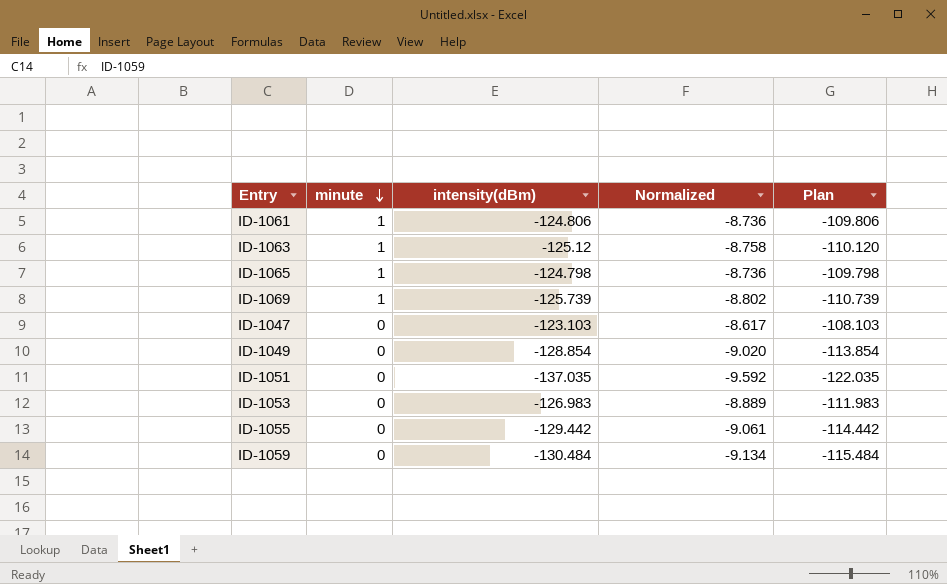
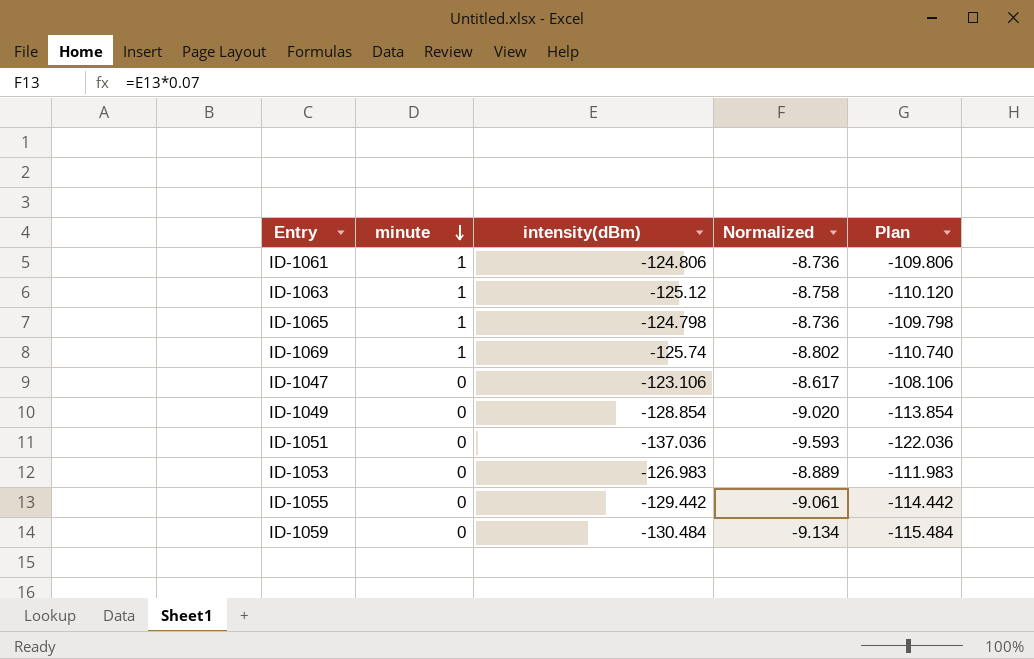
ID-1069 | intensity(dBm): -125.739 -> -125.74
ID-1069 | Plan: -110.739 -> -110.740
ID-1047 | intensity(dBm): -123.103 -> -123.106
ID-1047 | Plan: -108.103 -> -108.106
ID-1051 | intensity(dBm): -137.035 -> -137.036
ID-1051 | Normalized: -9.592 -> -9.593
ID-1051 | Plan: -122.035 -> -122.036

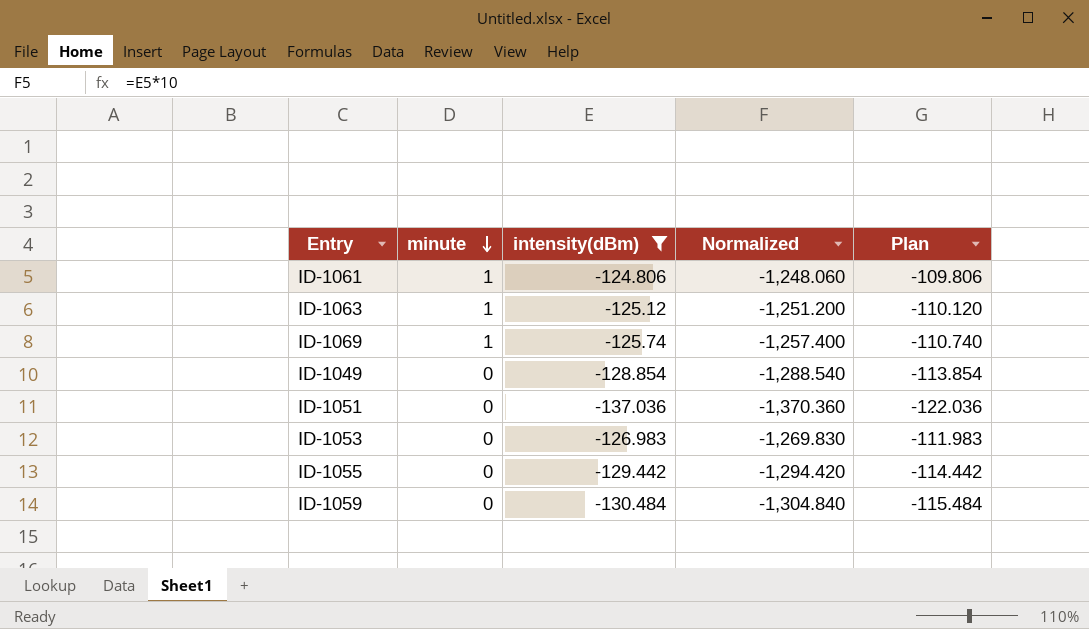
filter: none -> intensity(dBm) <= -124.806
column Normalized | formula: [intensity(dBm)] * 0.07 -> [intensity(dBm)] * 10

